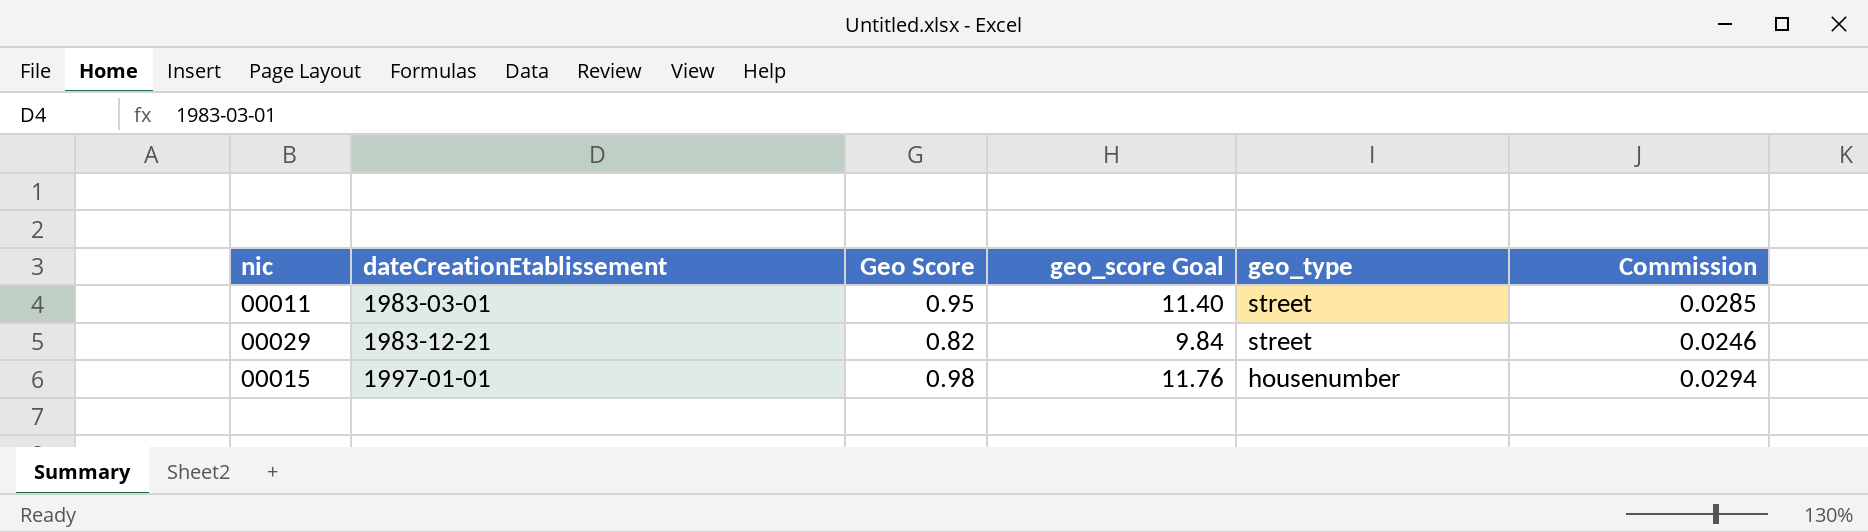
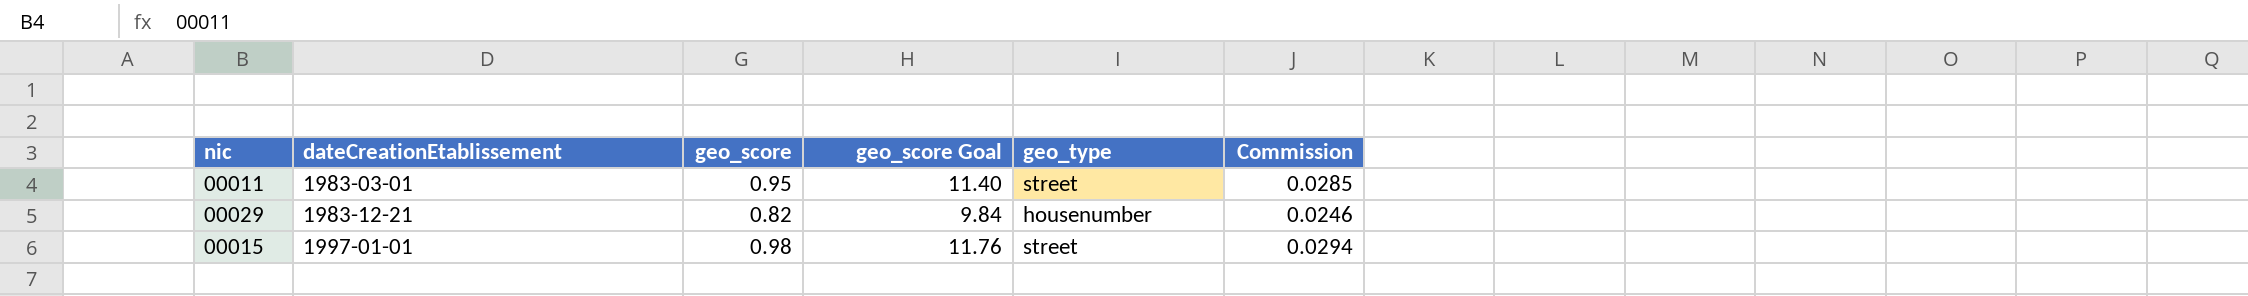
column name: Geo Score -> geo_score
00029 | geo_type: street -> housenumber
00015 | geo_type: housenumber -> street

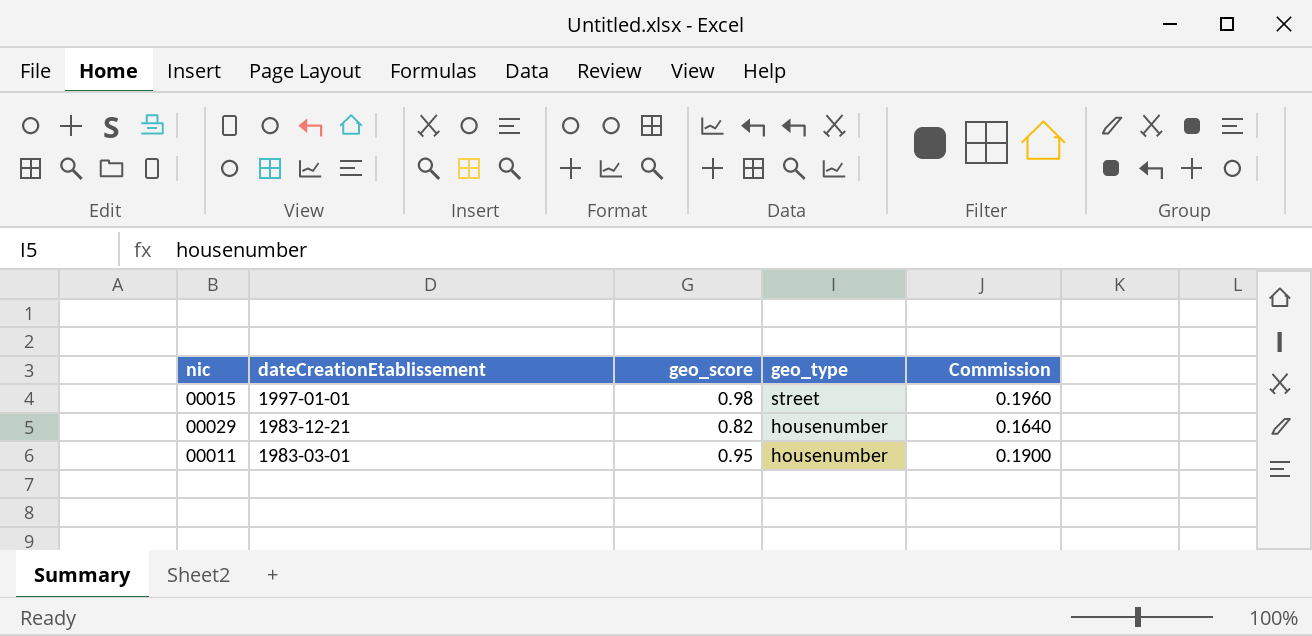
row order: dateCreationEtablissement ascending -> dateCreationEtablissement descending
column geo_score Goal | formula: [geo_score] * 12 -> none
column Commission | formula: [geo_score] * 0.03 -> [geo_score] * 0.2
00011 | geo_type: street -> housenumber

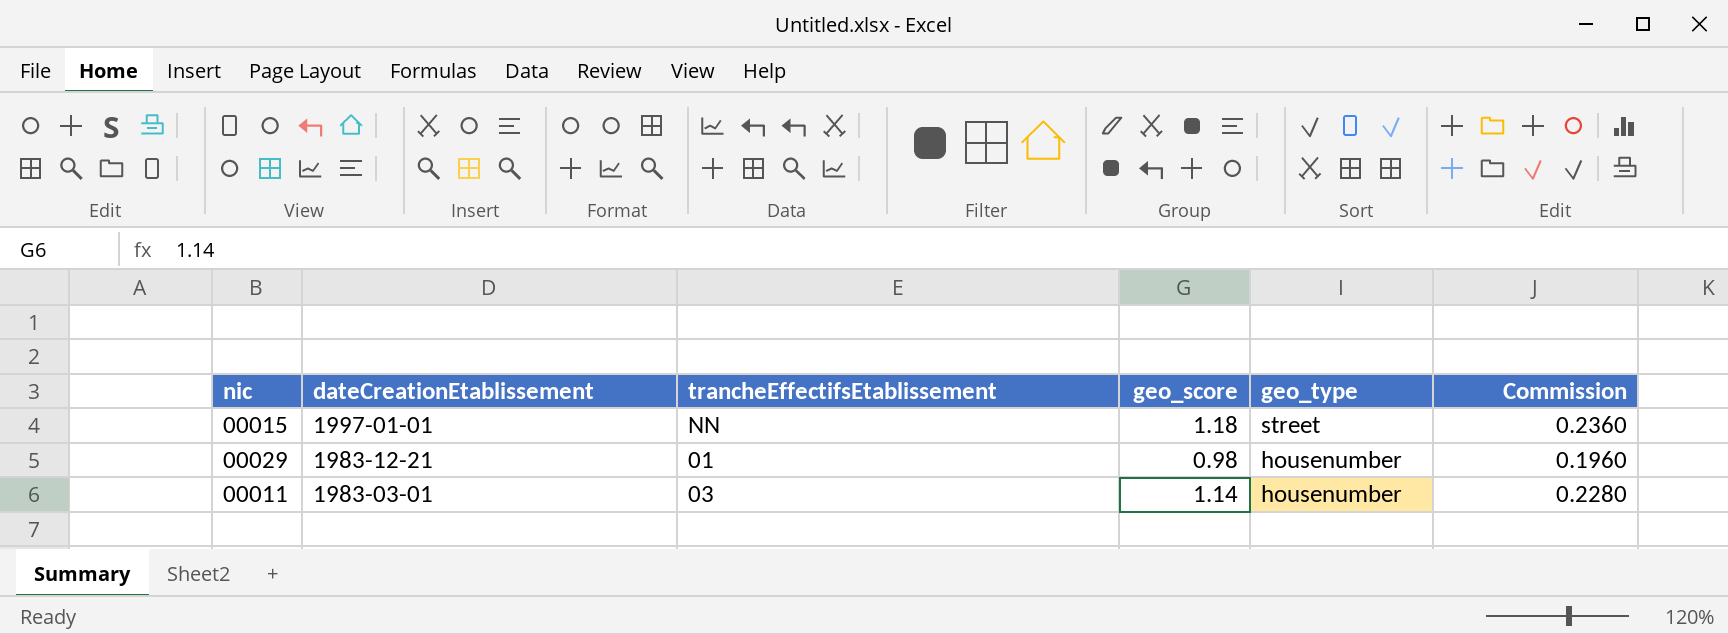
column trancheEffectifsEtablissement | position: none -> 3
00015 | geo_score: 0.98 -> 1.18
00015 | Commission: 0.1960 -> 0.2360
00029 | geo_score: 0.82 -> 0.98
00029 | Commission: 0.1640 -> 0.1960
00011 | geo_score: 0.95 -> 1.14
00011 | Commission: 0.1900 -> 0.2280

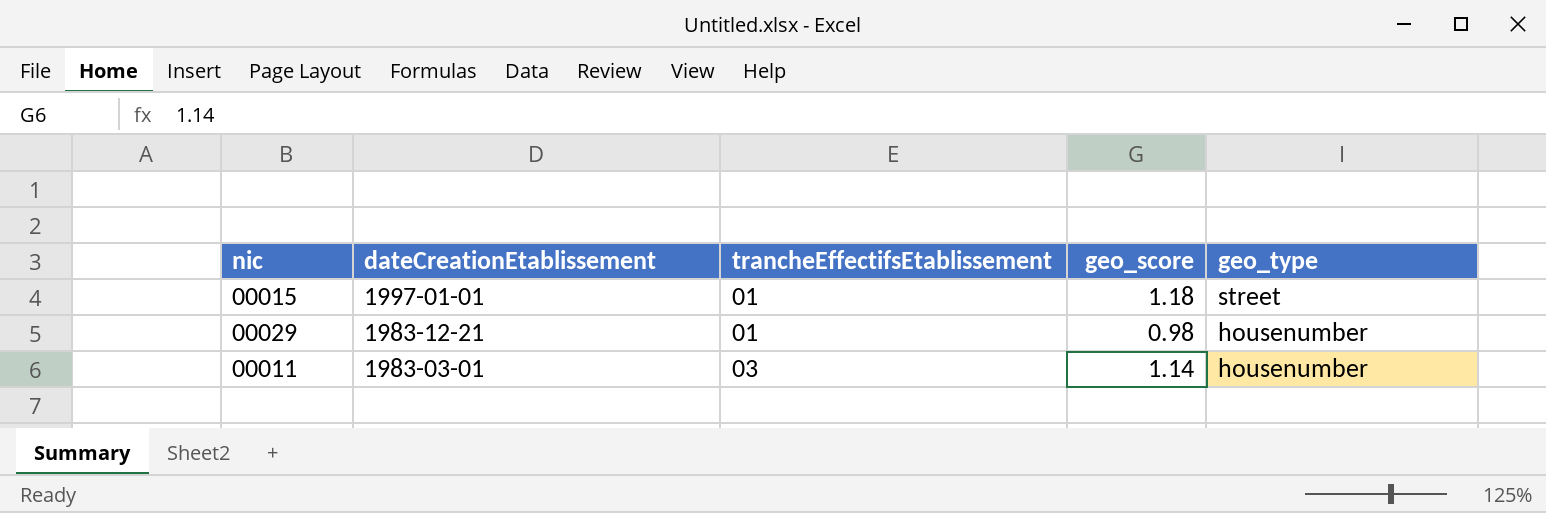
column Commission | formula: [geo_score] * 0.2 -> none
00015 | trancheEffectifsEtablissement: NN -> 01

